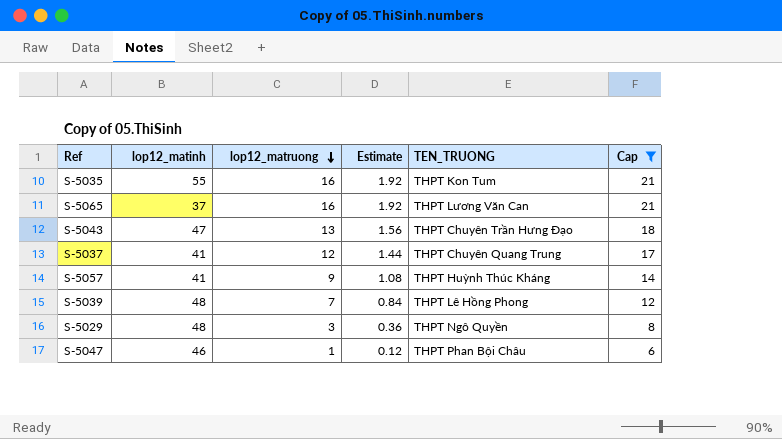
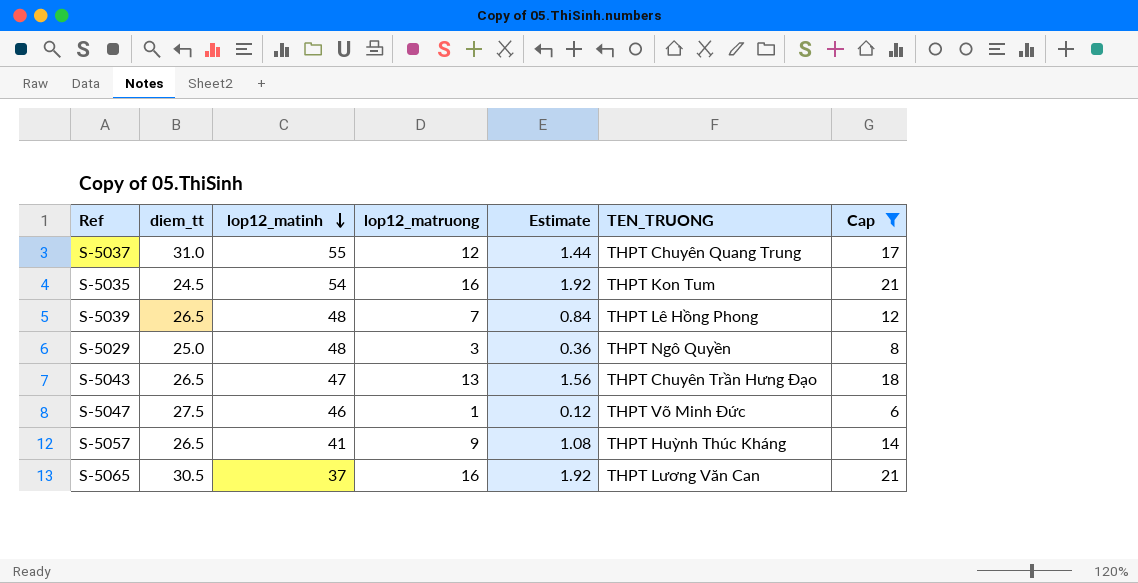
row order: lop12_matruong descending -> lop12_matinh descending
column diem_tt | position: none -> 2
S-5037 | lop12_matinh: 41 -> 55
S-5035 | lop12_matinh: 55 -> 54
S-5047 | TEN_TRUONG: THPT Phan Bội Châu -> THPT Võ Minh Đức

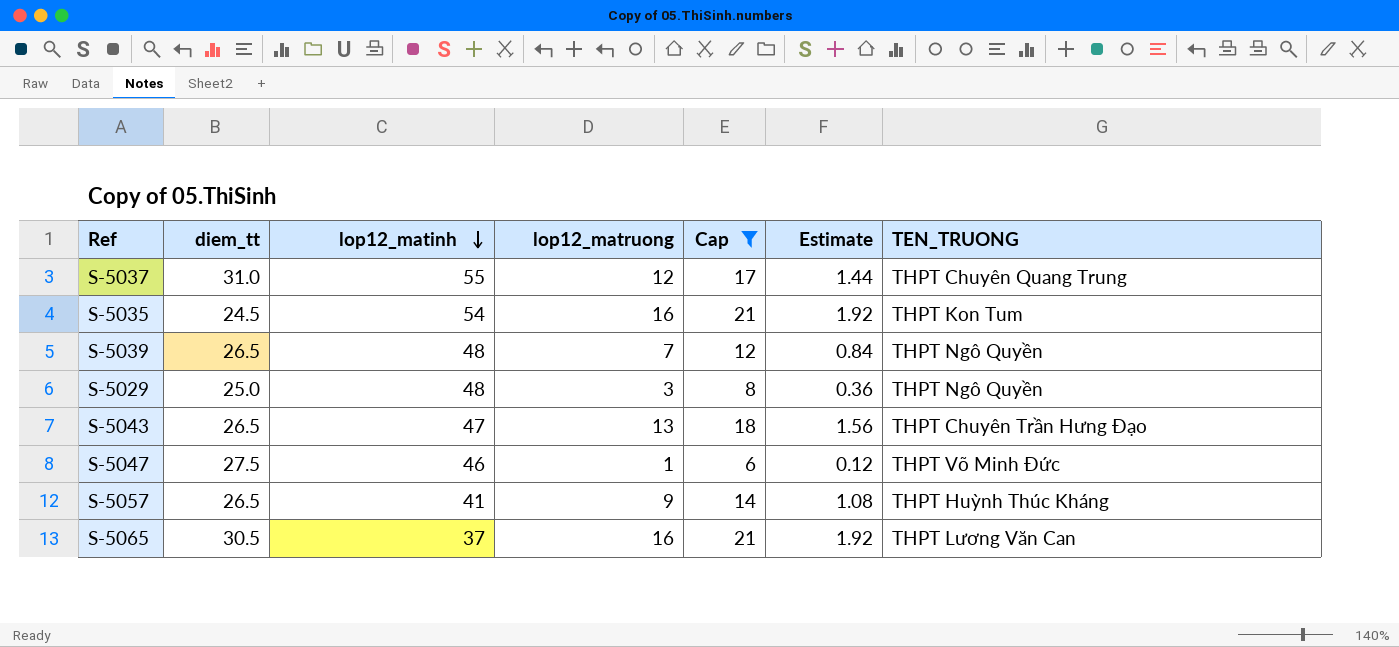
column Cap | position: 7 -> 5
S-5039 | TEN_TRUONG: THPT Lê Hồng Phong -> THPT Ngô Quyền

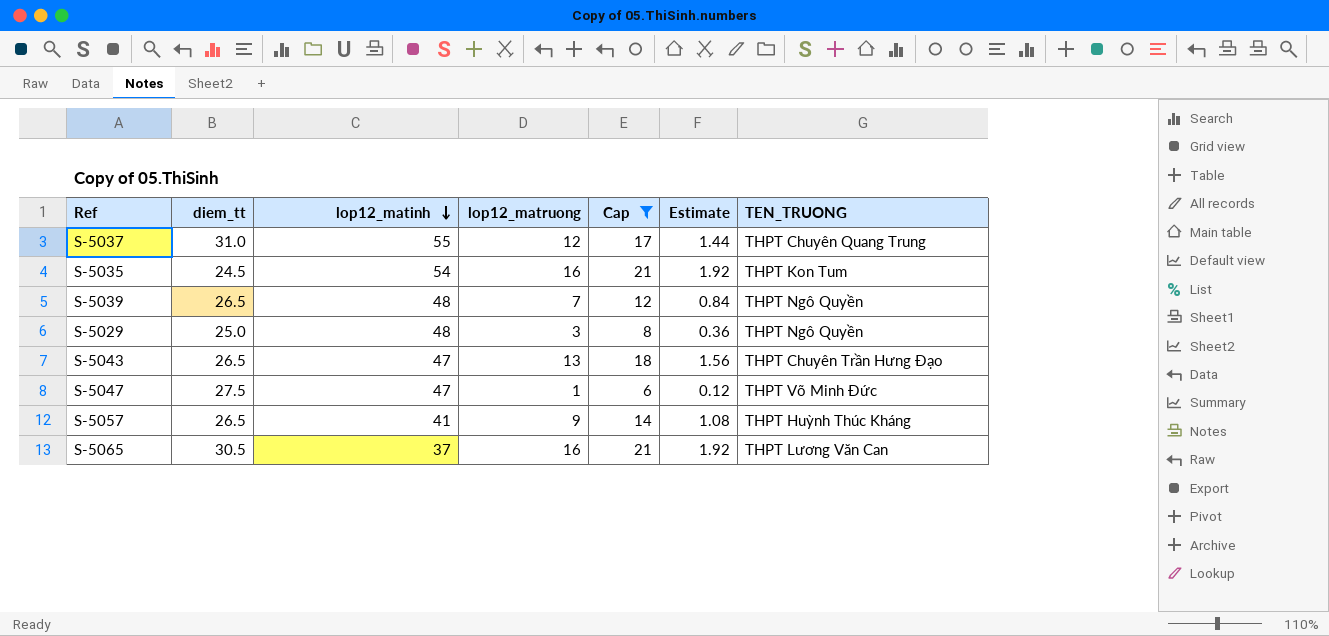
S-5047 | lop12_matinh: 46 -> 47

